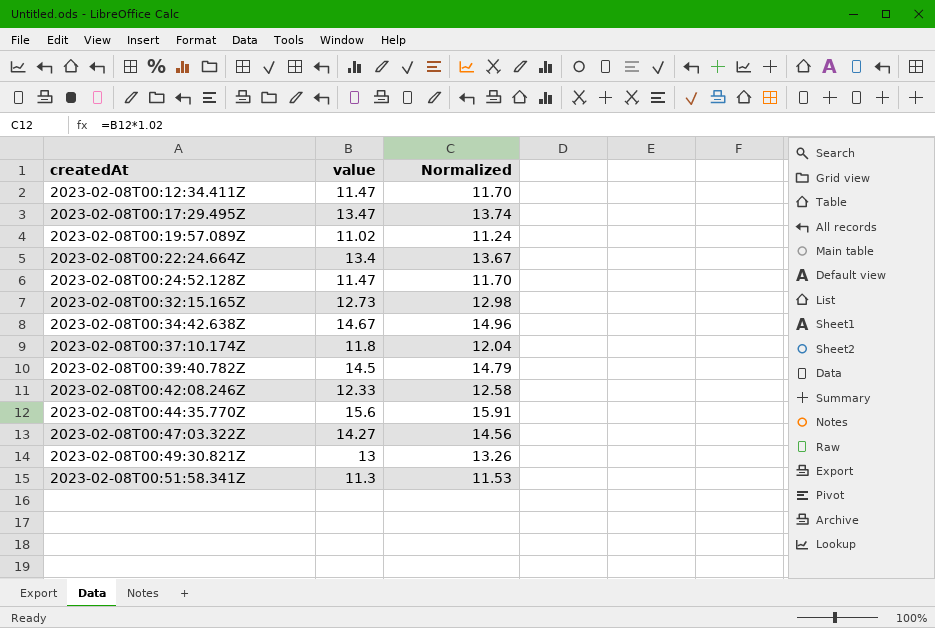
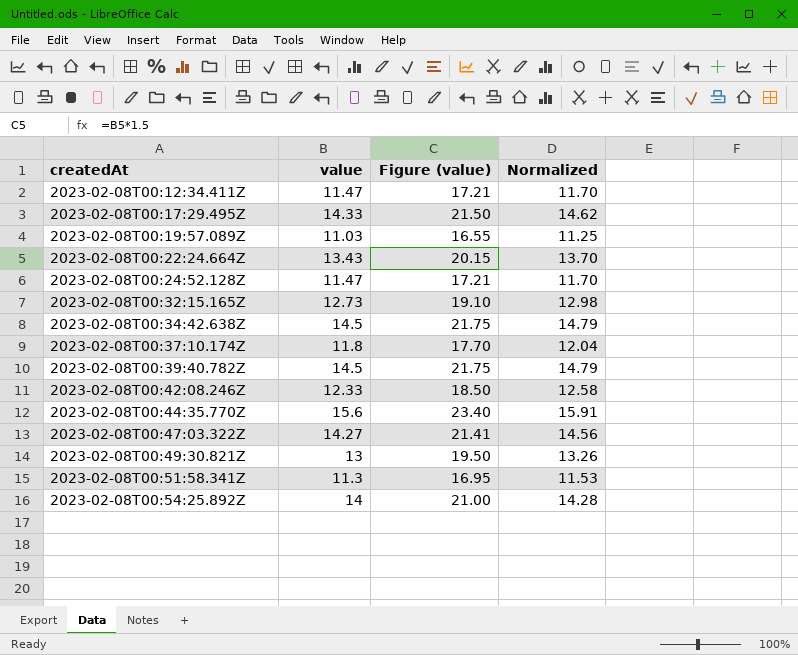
column Figure (value) | formula: none -> [value] * 1.5
2023-02-08T00:17:29.495Z | value: 13.47 -> 14.33
2023-02-08T00:17:29.495Z | Normalized: 13.74 -> 14.62
2023-02-08T00:19:57.089Z | value: 11.02 -> 11.03
2023-02-08T00:19:57.089Z | Normalized: 11.24 -> 11.25
2023-02-08T00:22:24.664Z | value: 13.4 -> 13.43
2023-02-08T00:22:24.664Z | Normalized: 13.67 -> 13.70
2023-02-08T00:34:42.638Z | value: 14.67 -> 14.5
2023-02-08T00:34:42.638Z | Normalized: 14.96 -> 14.79
row 2023-02-08T00:54:25.892Z: none -> 14 | 21.00 | 14.28

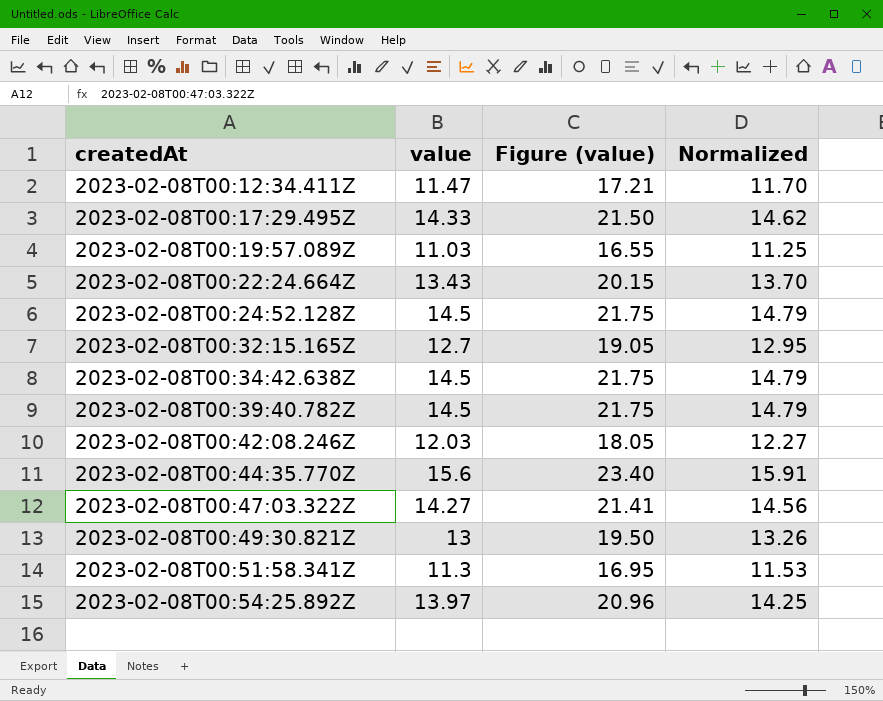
row 2023-02-08T00:37:10.174Z: 11.8 | 17.70 | 12.04 -> none
2023-02-08T00:24:52.128Z | value: 11.47 -> 14.5
2023-02-08T00:24:52.128Z | Figure (value): 17.21 -> 21.75
2023-02-08T00:24:52.128Z | Normalized: 11.70 -> 14.79
2023-02-08T00:32:15.165Z | value: 12.73 -> 12.7
2023-02-08T00:32:15.165Z | Figure (value): 19.10 -> 19.05
2023-02-08T00:32:15.165Z | Normalized: 12.98 -> 12.95
2023-02-08T00:42:08.246Z | value: 12.33 -> 12.03
2023-02-08T00:42:08.246Z | Figure (value): 18.50 -> 18.05
2023-02-08T00:42:08.246Z | Normalized: 12.58 -> 12.27
2023-02-08T00:54:25.892Z | value: 14 -> 13.97
2023-02-08T00:54:25.892Z | Figure (value): 21.00 -> 20.96
2023-02-08T00:54:25.892Z | Normalized: 14.28 -> 14.25

